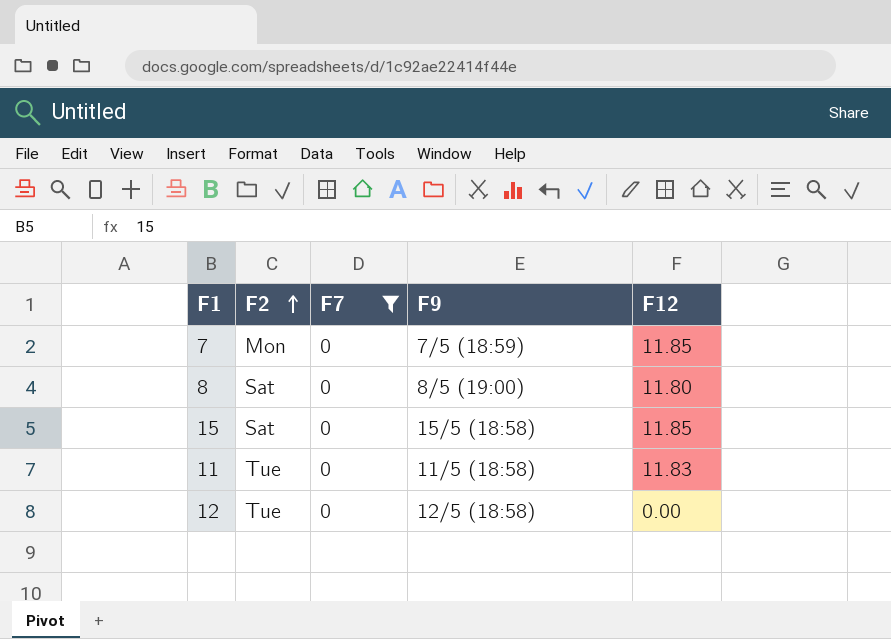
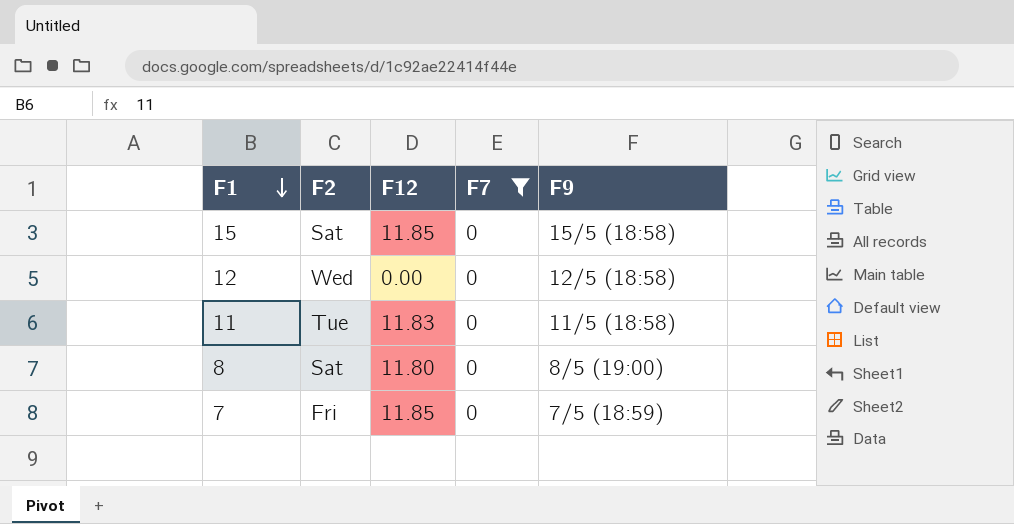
row order: F2 ascending -> F1 descending
column F12 | position: 5 -> 3
12 | F2: Tue -> Wed
7 | F2: Mon -> Fri

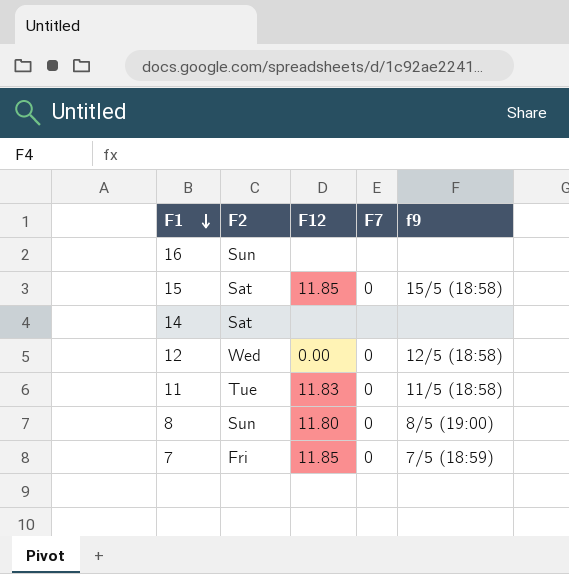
filter: F7 = 0 -> none
column name: F9 -> f9
8 | F2: Sat -> Sun

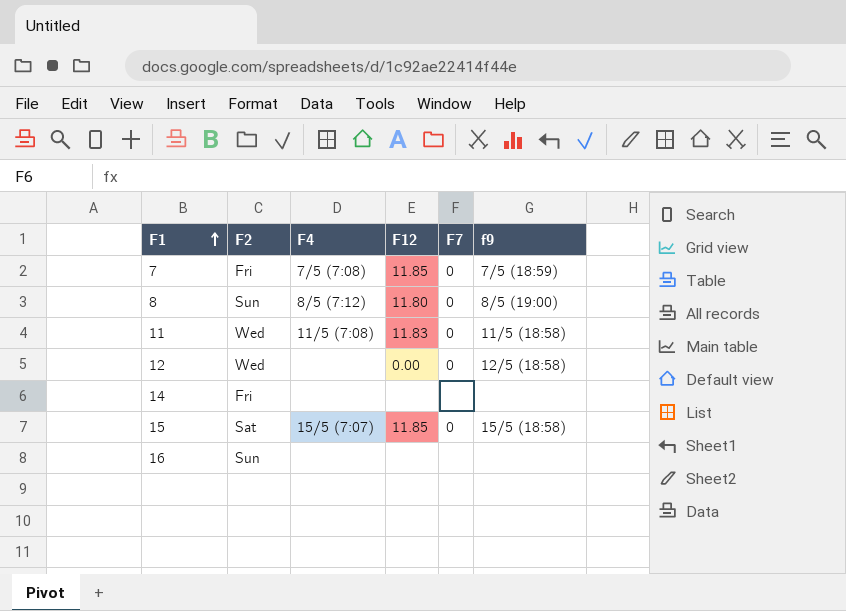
row order: F1 descending -> F1 ascending
column F4 | position: none -> 3
11 | F2: Tue -> Wed
14 | F2: Sat -> Fri

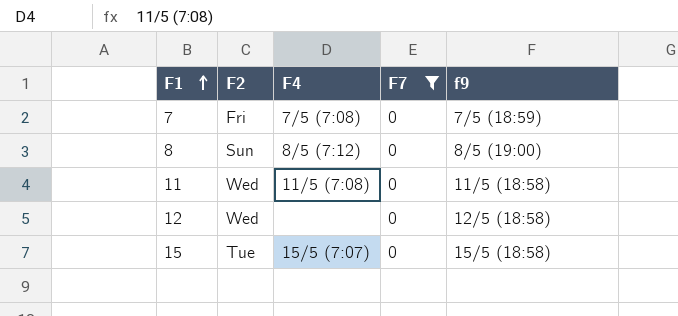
filter: none -> F7 = 0
column F12 | position: 4 -> none
15 | F2: Sat -> Tue

